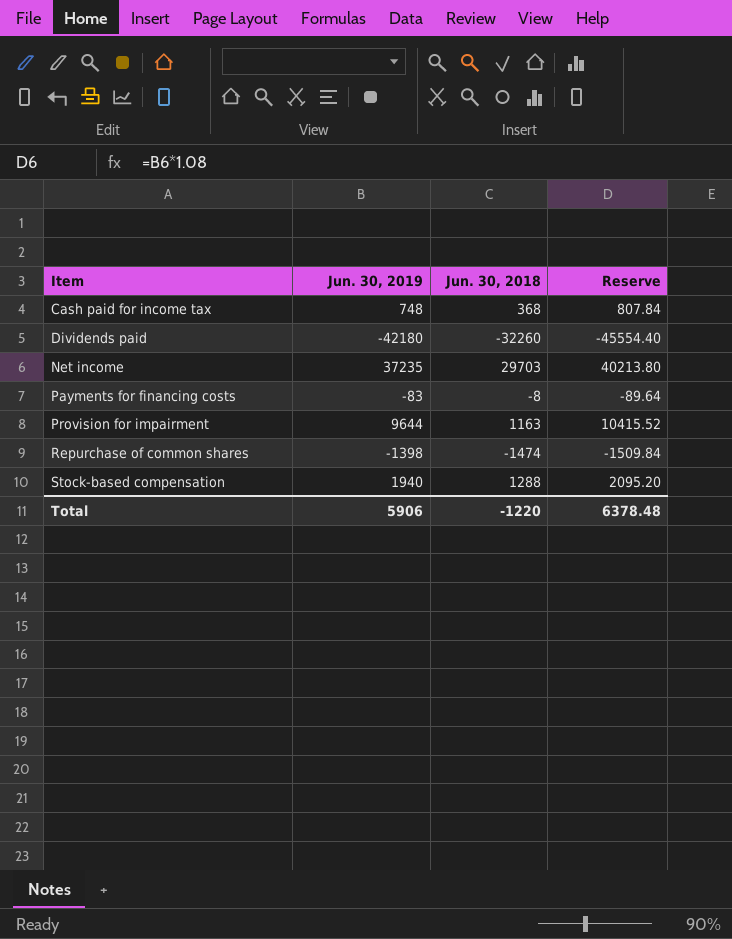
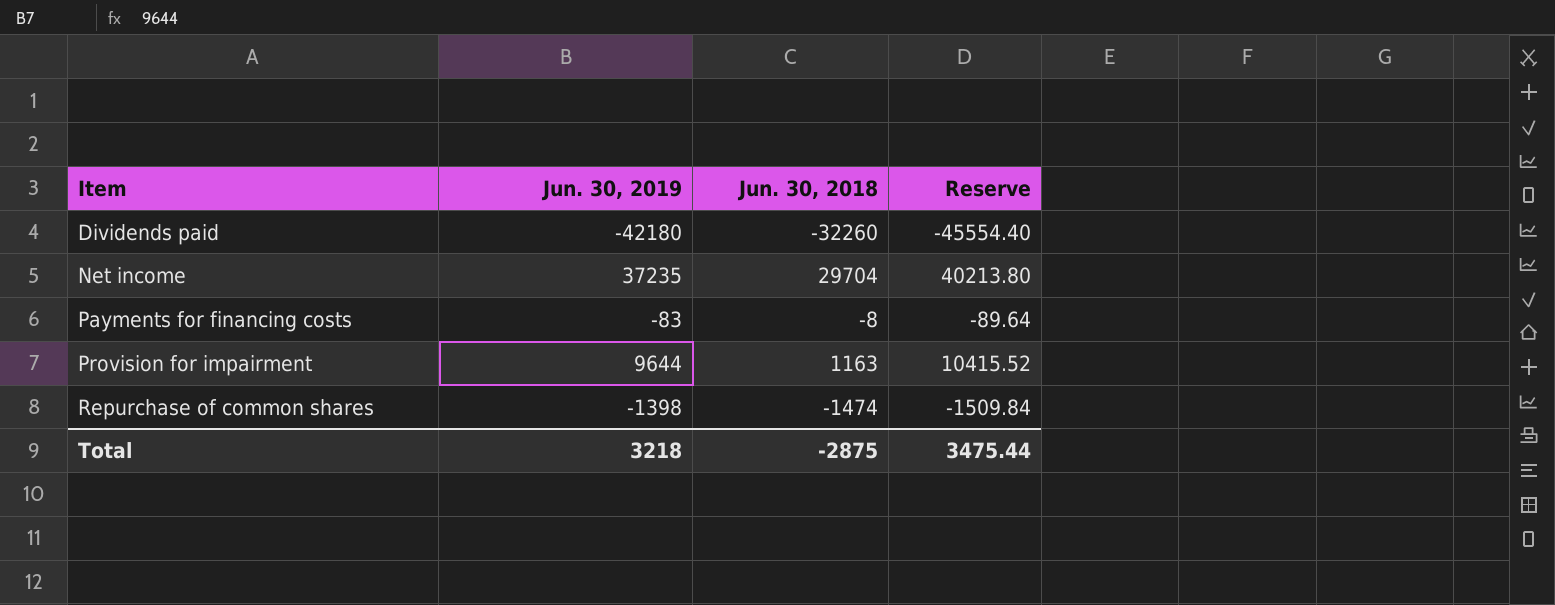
row Cash paid for income tax: 748 | 368 | 807.84 -> none
row Stock-based compensation: 1940 | 1288 | 2095.20 -> none
Net income | Jun. 30, 2018: 29703 -> 29704
Total | Jun. 30, 2019: 5906 -> 3218
Total | Jun. 30, 2018: -1220 -> -2875
Total | Reserve: 6378.48 -> 3475.44

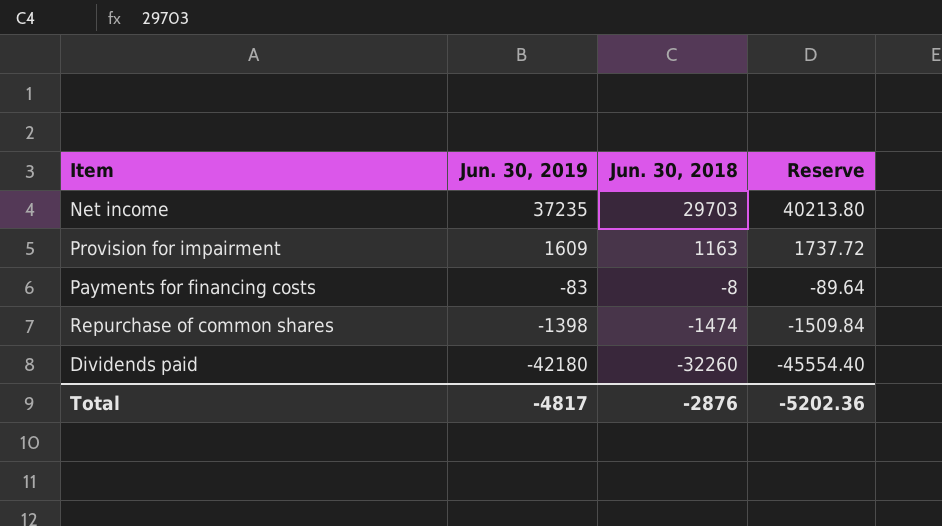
row order: Item ascending -> Jun. 30, 2019 descending
Net income | Jun. 30, 2018: 29704 -> 29703
Provision for impairment | Jun. 30, 2019: 9644 -> 1609
Provision for impairment | Reserve: 10415.52 -> 1737.72
Total | Jun. 30, 2019: 3218 -> -4817
Total | Jun. 30, 2018: -2875 -> -2876
Total | Reserve: 3475.44 -> -5202.36

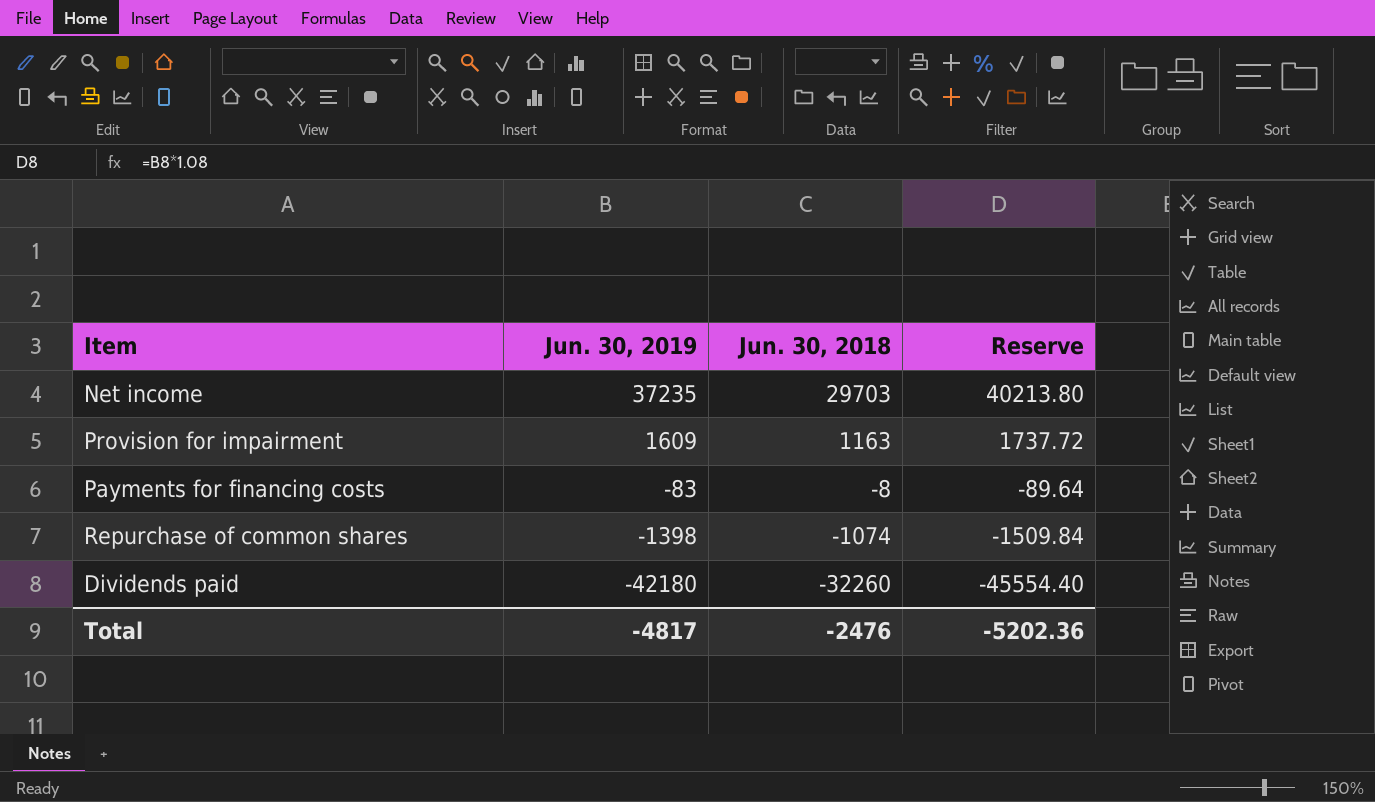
Repurchase of common shares | Jun. 30, 2018: -1474 -> -1074
Total | Jun. 30, 2018: -2876 -> -2476

